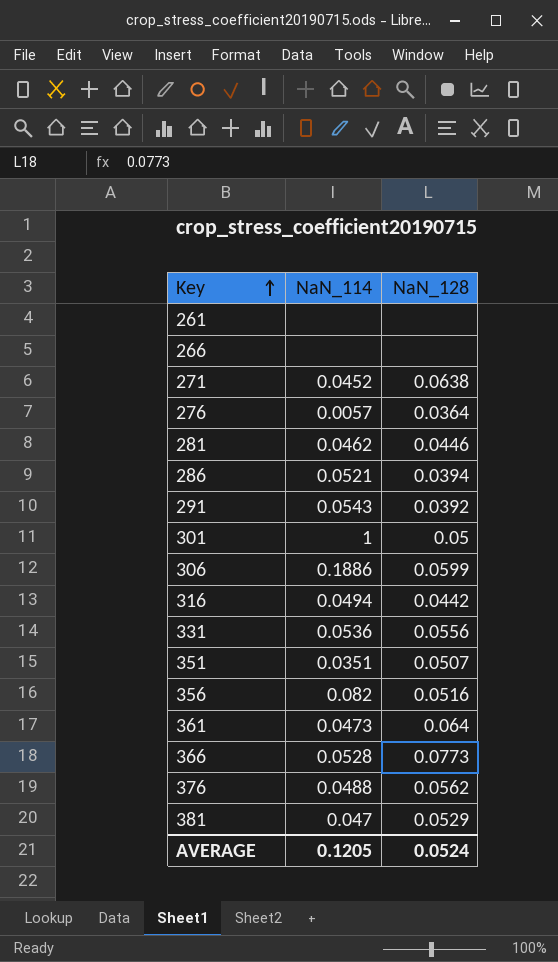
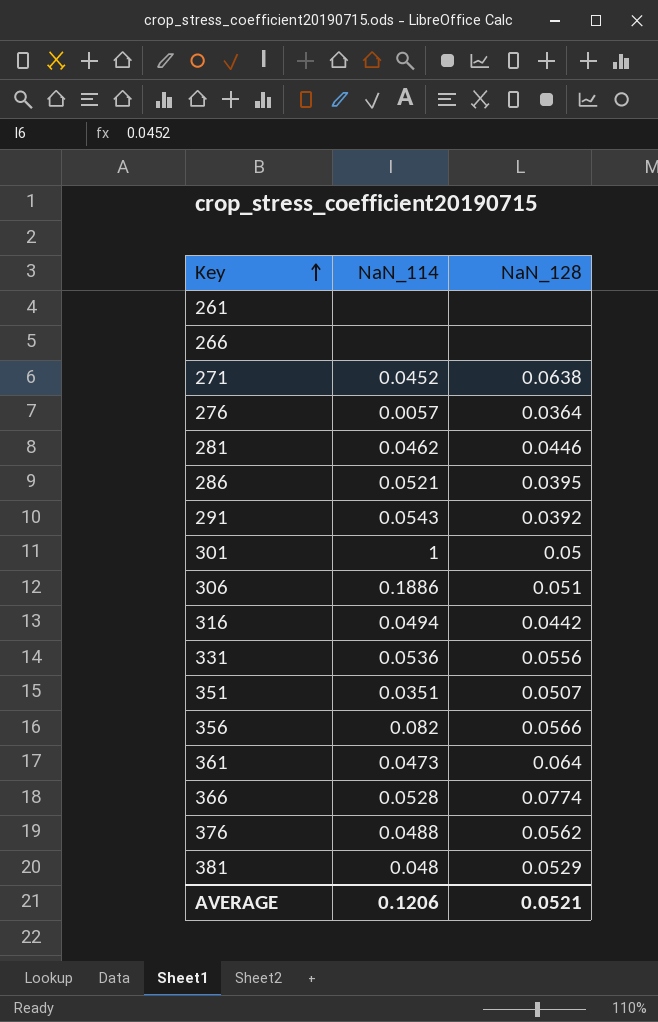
286 | NaN_128: 0.0394 -> 0.0395
306 | NaN_128: 0.0599 -> 0.051
356 | NaN_128: 0.0516 -> 0.0566
366 | NaN_128: 0.0773 -> 0.0774
381 | NaN_114: 0.047 -> 0.048
AVERAGE | NaN_114: 0.1205 -> 0.1206
AVERAGE | NaN_128: 0.0524 -> 0.0521

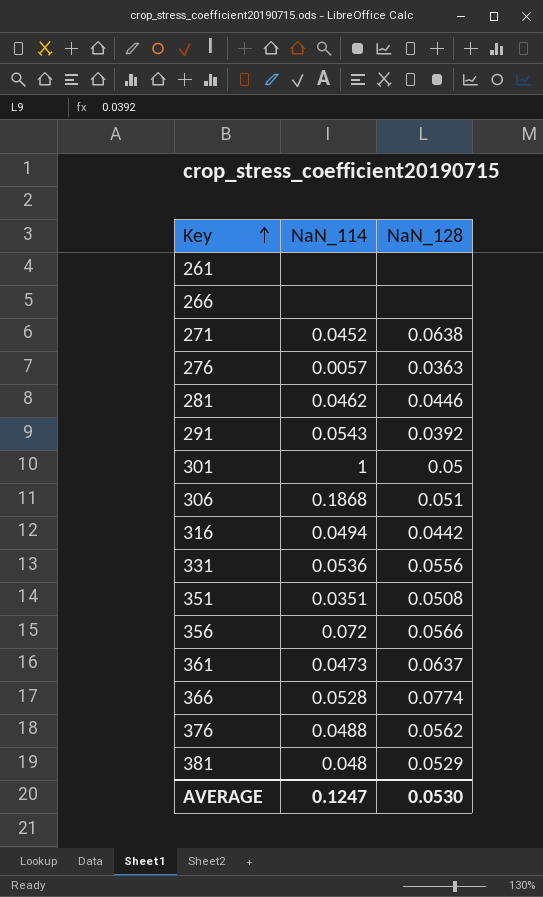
row 286: 0.0521 | 0.0395 -> none
276 | NaN_128: 0.0364 -> 0.0363
306 | NaN_114: 0.1886 -> 0.1868
351 | NaN_128: 0.0507 -> 0.0508
356 | NaN_114: 0.082 -> 0.072
361 | NaN_128: 0.064 -> 0.0637
AVERAGE | NaN_114: 0.1206 -> 0.1247
AVERAGE | NaN_128: 0.0521 -> 0.0530

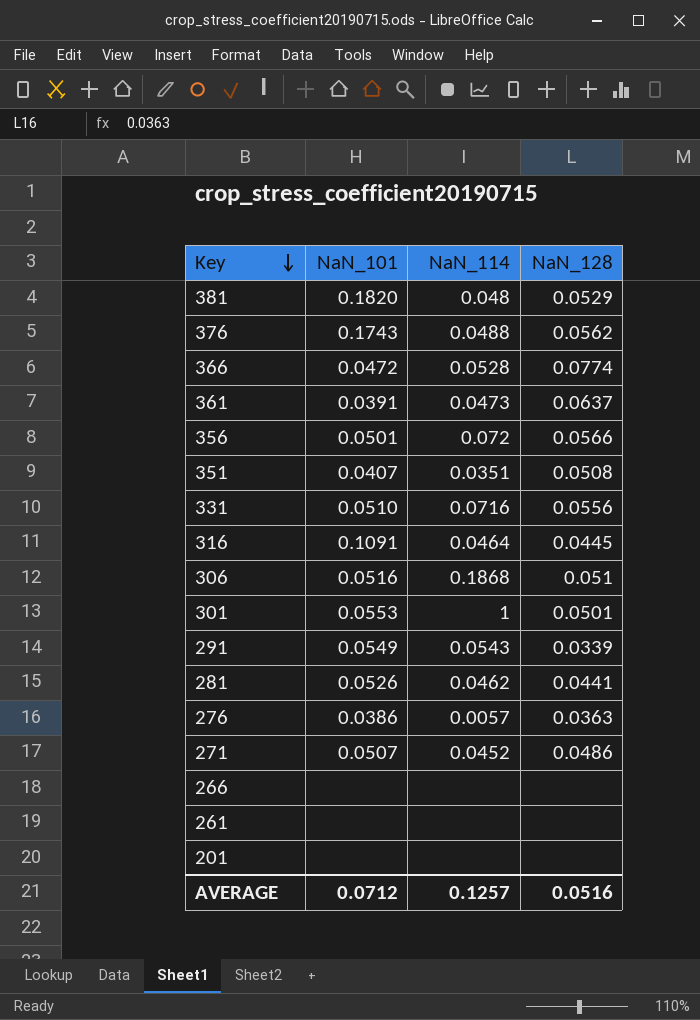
row order: Key ascending -> Key descending
column NaN_101 | position: none -> 2
331 | NaN_114: 0.0536 -> 0.0716
316 | NaN_114: 0.0494 -> 0.0464
316 | NaN_128: 0.0442 -> 0.0445
301 | NaN_128: 0.05 -> 0.0501
291 | NaN_128: 0.0392 -> 0.0339
281 | NaN_128: 0.0446 -> 0.0441
271 | NaN_128: 0.0638 -> 0.0486
row 201: none -> none | none | none
AVERAGE | NaN_114: 0.1247 -> 0.1257
AVERAGE | NaN_128: 0.0530 -> 0.0516

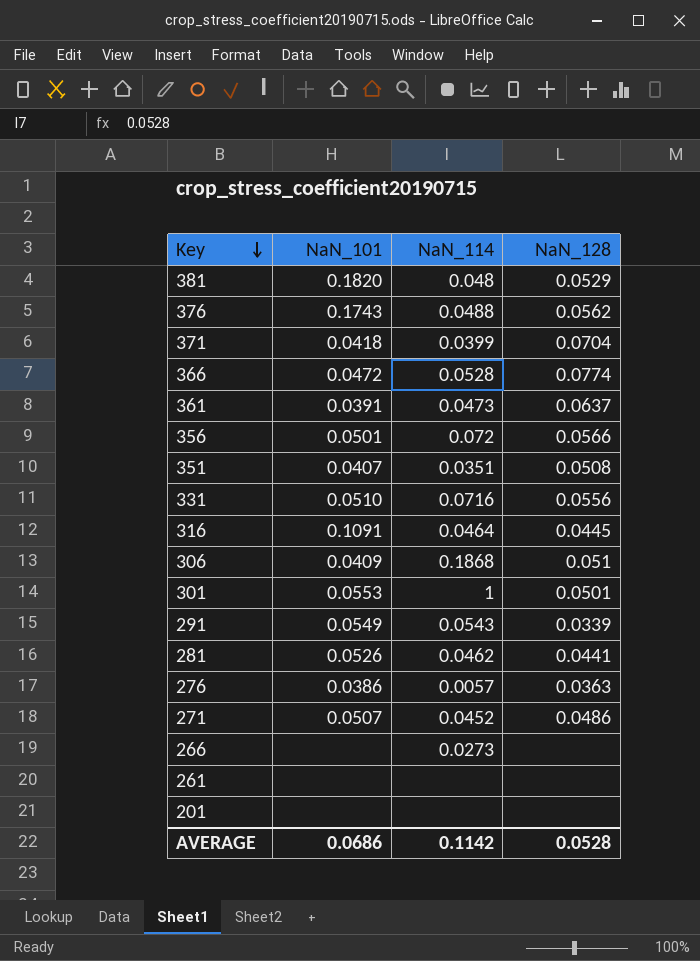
row 371: none -> 0.0418 | 0.0399 | 0.0704
306 | NaN_101: 0.0516 -> 0.0409
266 | NaN_114: none -> 0.0273
AVERAGE | NaN_101: 0.0712 -> 0.0686
AVERAGE | NaN_114: 0.1257 -> 0.1142
AVERAGE | NaN_128: 0.0516 -> 0.0528

